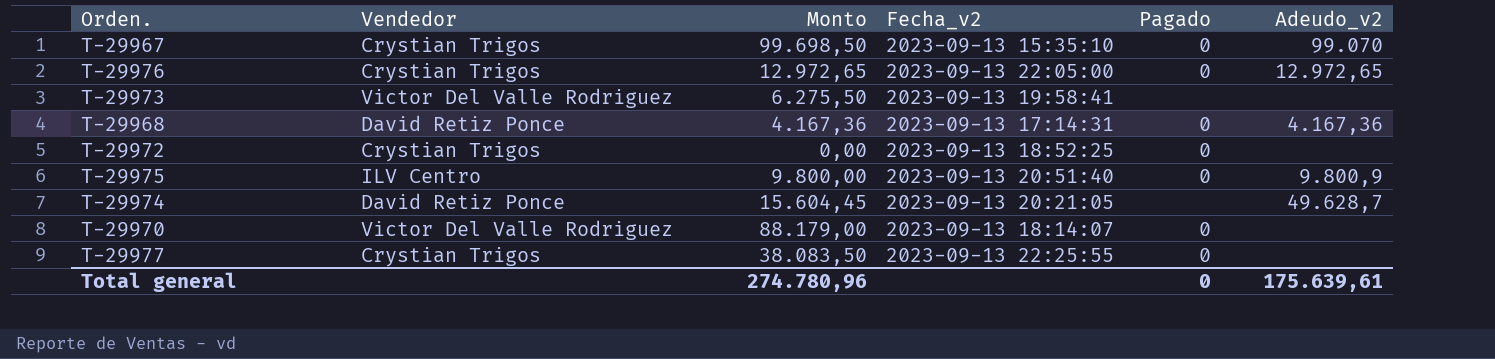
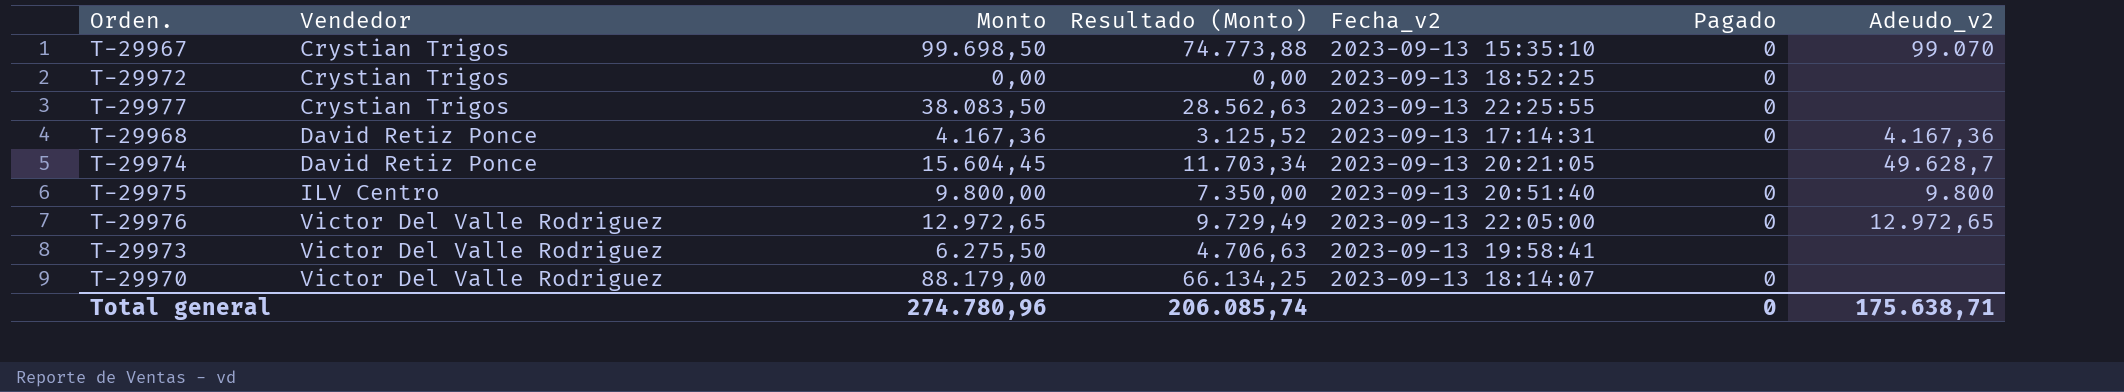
row order: none -> Vendedor ascending
column Resultado (Monto) | formula: none -> [Monto] * 0,75
T-29975 | Adeudo_v2: 9.800,9 -> 9.800
T-29976 | Vendedor: Crystian Trigos -> Victor Del Valle Rodriguez
Total general | Adeudo_v2: 175.639,61 -> 175.638,71

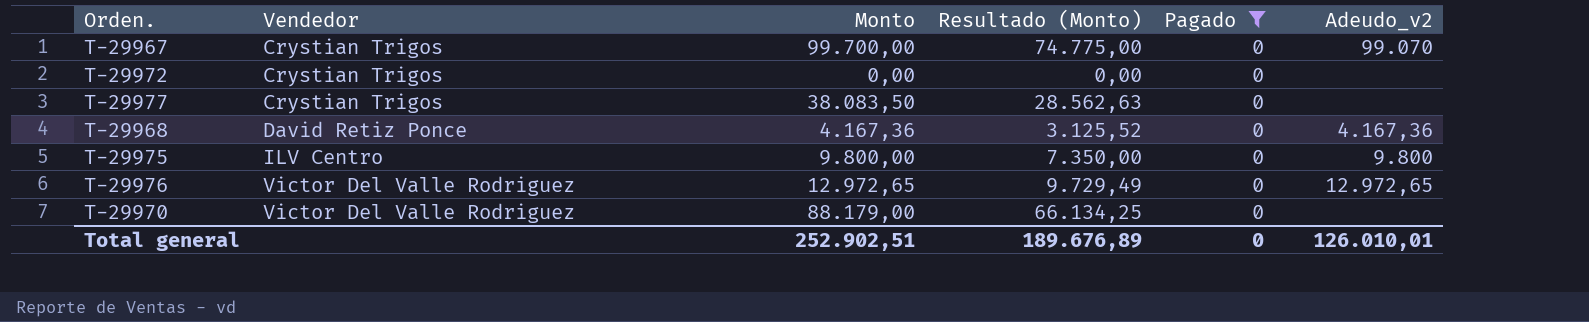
filter: none -> Pagado = 0
column Fecha_v2 | position: 5 -> none
T-29967 | Monto: 99.698,50 -> 99.700,00
T-29967 | Resultado (Monto): 74.773,88 -> 74.775,00
Total general | Monto: 274.780,96 -> 252.902,51
Total general | Resultado (Monto): 206.085,74 -> 189.676,89
Total general | Adeudo_v2: 175.638,71 -> 126.010,01

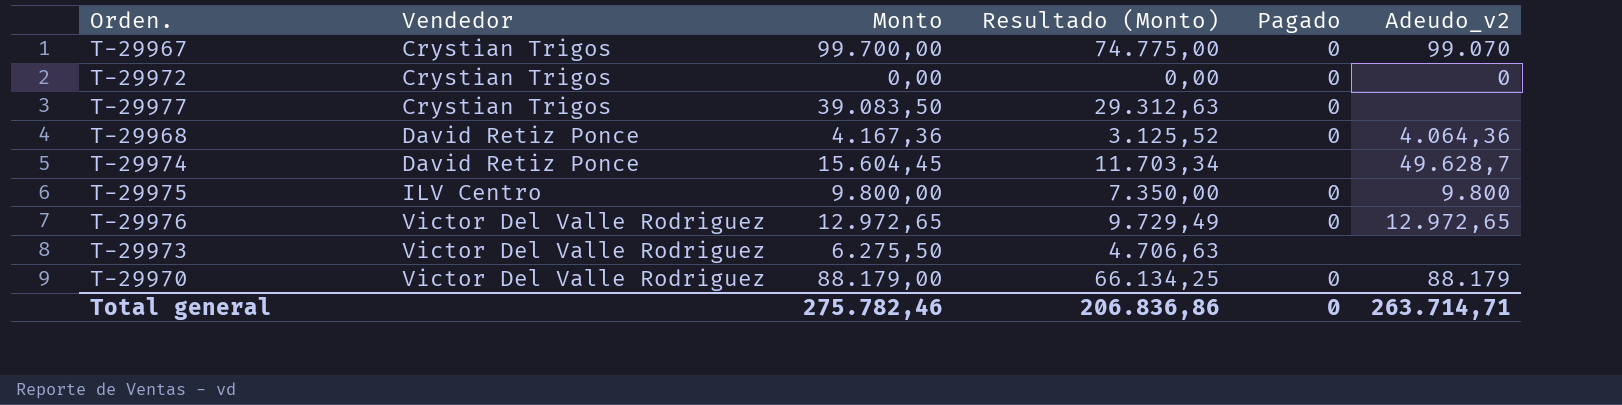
filter: Pagado = 0 -> none
T-29972 | Adeudo_v2: none -> 0
T-29977 | Monto: 38.083,50 -> 39.083,50
T-29977 | Resultado (Monto): 28.562,63 -> 29.312,63
T-29968 | Adeudo_v2: 4.167,36 -> 4.064,36
T-29970 | Adeudo_v2: none -> 88.179
Total general | Monto: 252.902,51 -> 275.782,46
Total general | Resultado (Monto): 189.676,89 -> 206.836,86
Total general | Adeudo_v2: 126.010,01 -> 263.714,71

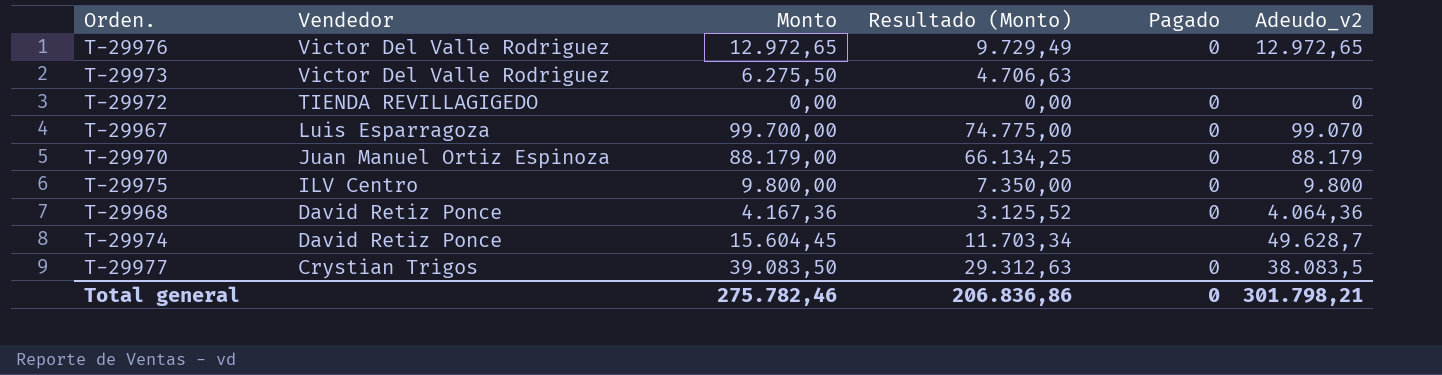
row order: Vendedor ascending -> Vendedor descending
T-29972 | Vendedor: Crystian Trigos -> TIENDA REVILLAGIGEDO
T-29967 | Vendedor: Crystian Trigos -> Luis Esparragoza
T-29970 | Vendedor: Victor Del Valle Rodriguez -> Juan Manuel Ortiz Espinoza
T-29977 | Adeudo_v2: none -> 38.083,5
Total general | Adeudo_v2: 263.714,71 -> 301.798,21

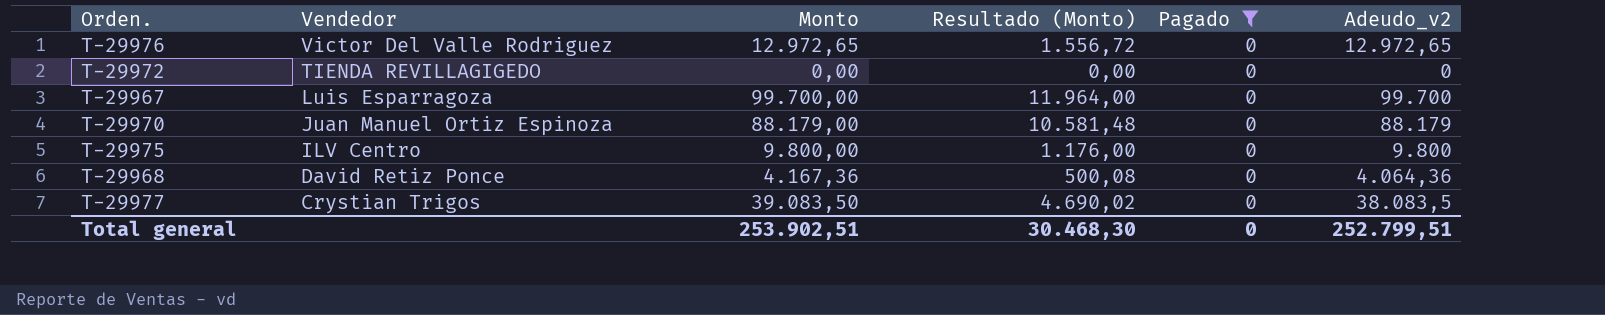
filter: none -> Pagado = 0
column Resultado (Monto) | formula: [Monto] * 0,75 -> [Monto] * 0,12
T-29967 | Adeudo_v2: 99.070 -> 99.700
Total general | Monto: 275.782,46 -> 253.902,51
Total general | Resultado (Monto): 206.836,86 -> 30.468,30
Total general | Adeudo_v2: 301.798,21 -> 252.799,51

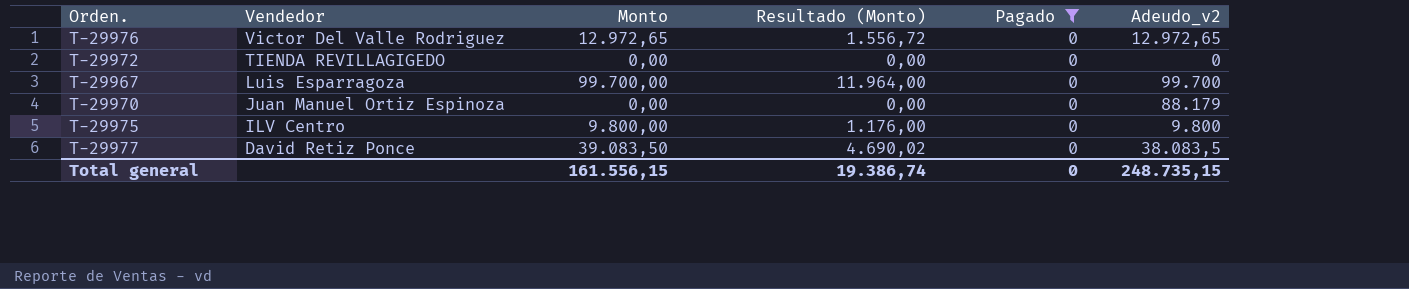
row T-29968: David Retiz Ponce | 4.167,36 | 500,08 | 0 | 4.064,36 -> none
T-29970 | Monto: 88.179,00 -> 0,00
T-29970 | Resultado (Monto): 10.581,48 -> 0,00
T-29977 | Vendedor: Crystian Trigos -> David Retiz Ponce
Total general | Monto: 253.902,51 -> 161.556,15
Total general | Resultado (Monto): 30.468,30 -> 19.386,74
Total general | Adeudo_v2: 252.799,51 -> 248.735,15

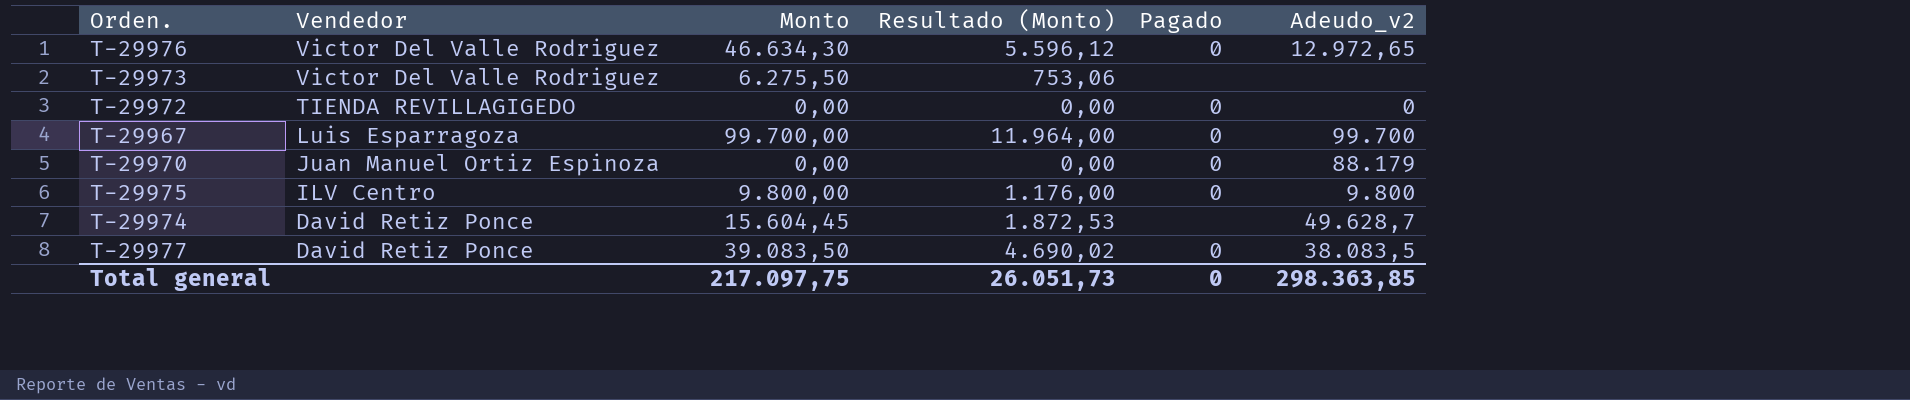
filter: Pagado = 0 -> none
T-29976 | Monto: 12.972,65 -> 46.634,30
T-29976 | Resultado (Monto): 1.556,72 -> 5.596,12
Total general | Monto: 161.556,15 -> 217.097,75
Total general | Resultado (Monto): 19.386,74 -> 26.051,73
Total general | Adeudo_v2: 248.735,15 -> 298.363,85

